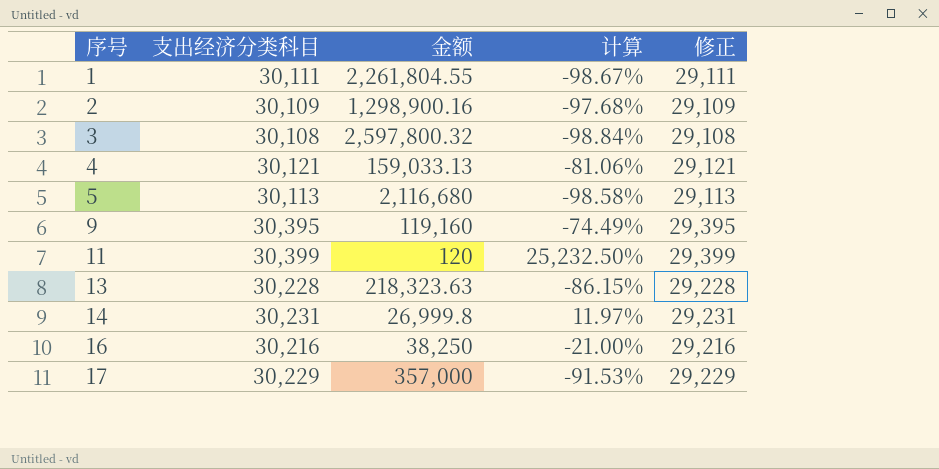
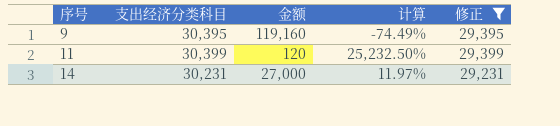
filter: none -> 修正 >= 29,231
14 | 金额: 26,999.8 -> 27,000

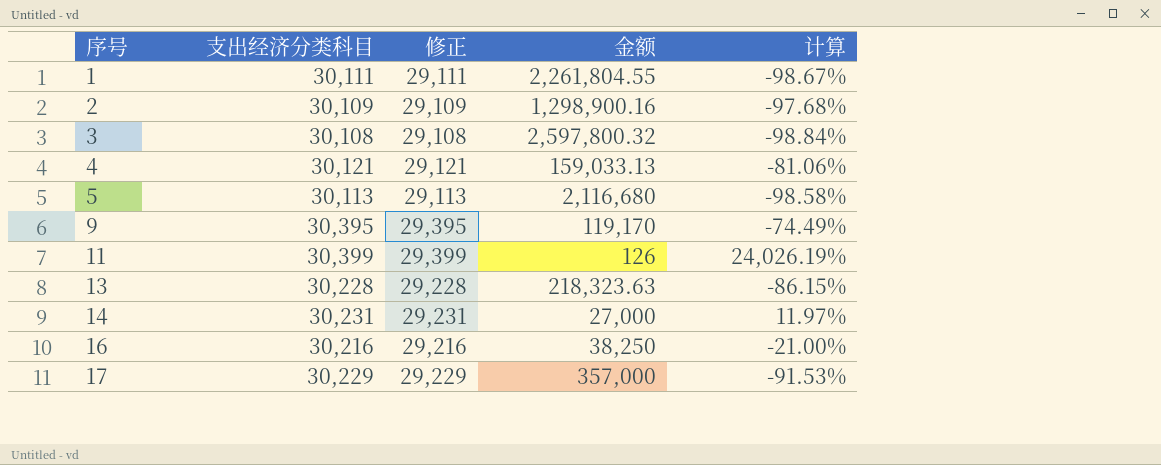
filter: 修正 >= 29,231 -> none
column 修正 | position: 5 -> 3
9 | 金额: 119,160 -> 119,170
11 | 金额: 120 -> 126
11 | 计算: 25,232.50% -> 24,026.19%

